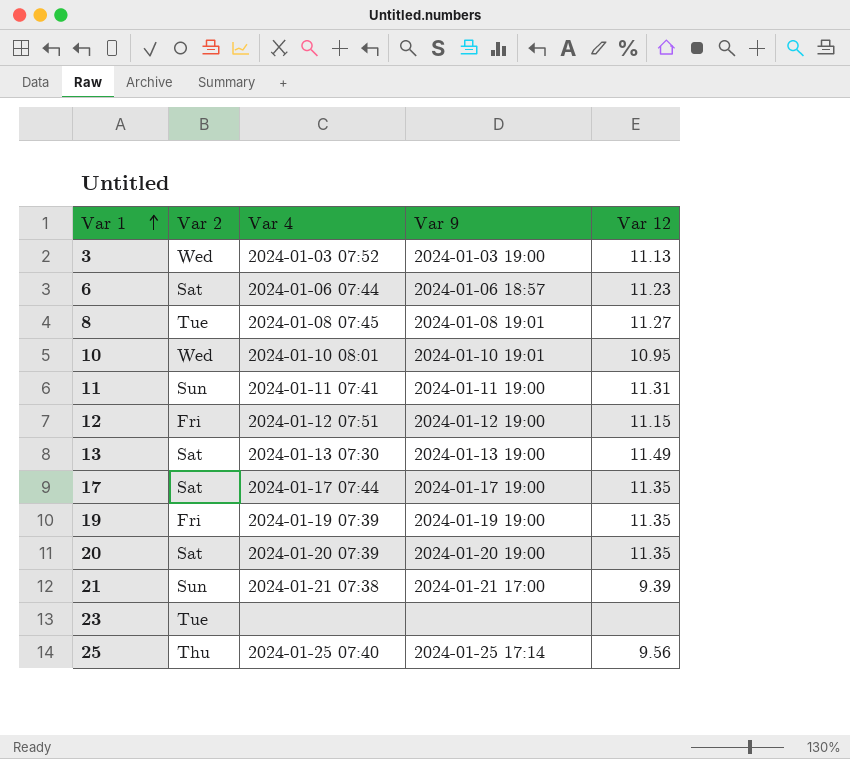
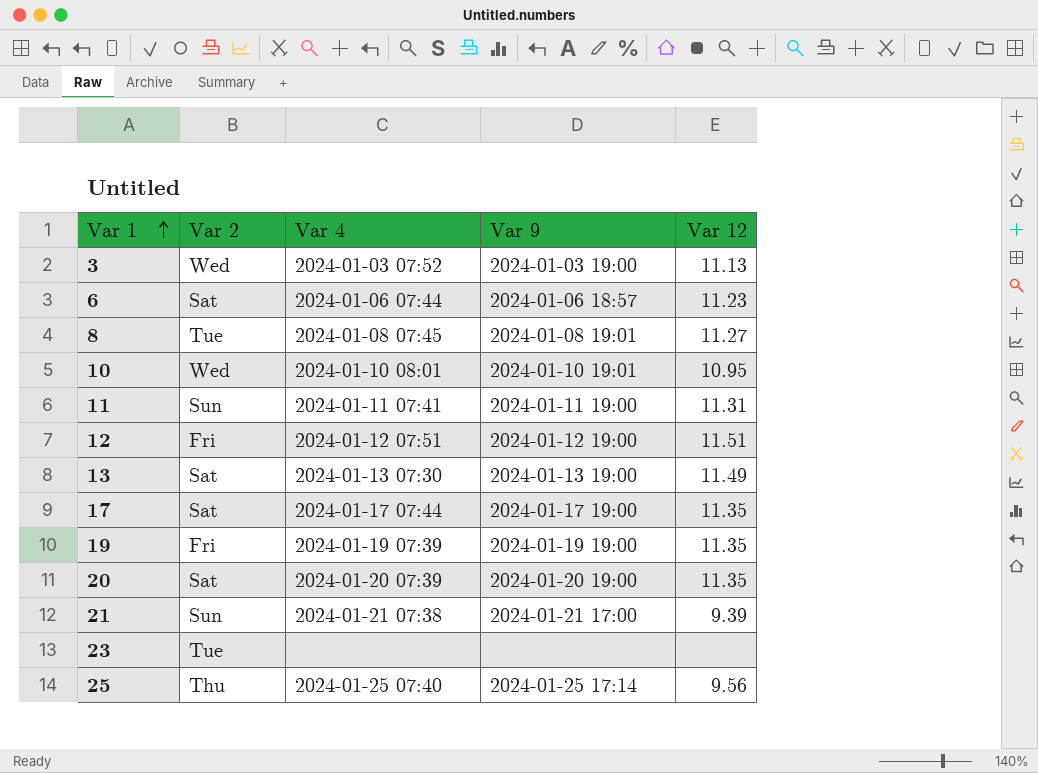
12 | Var 12: 11.15 -> 11.51

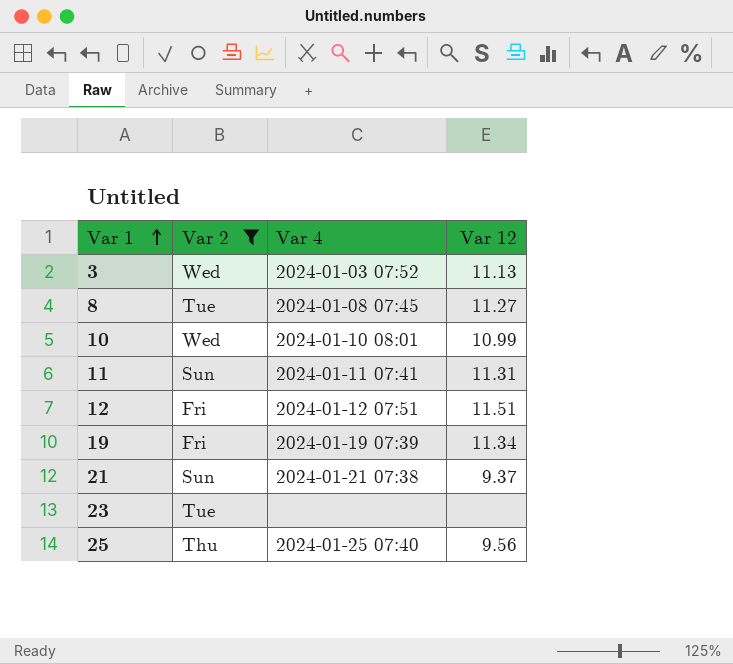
filter: none -> Var 2 != Sat
column Var 9 | position: 4 -> none
10 | Var 12: 10.95 -> 10.99
19 | Var 12: 11.35 -> 11.34
21 | Var 12: 9.39 -> 9.37

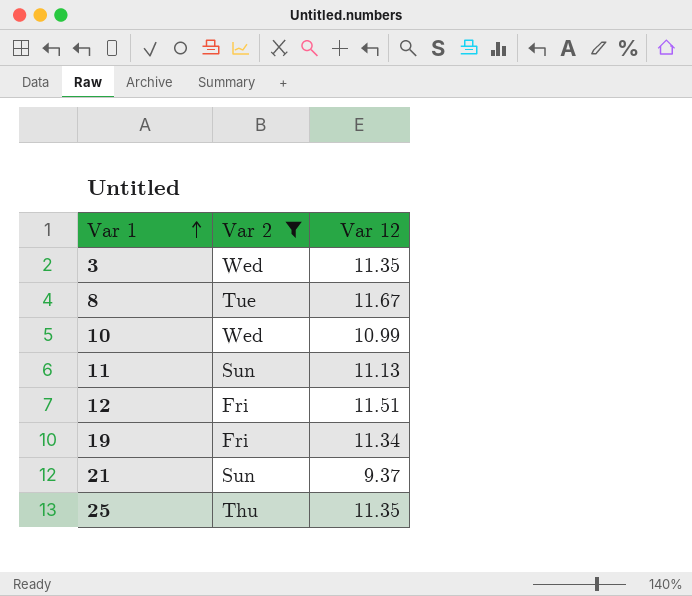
column Var 4 | position: 3 -> none
row 23: Tue | none | none -> none
3 | Var 12: 11.13 -> 11.35
8 | Var 12: 11.27 -> 11.67
11 | Var 12: 11.31 -> 11.13
25 | Var 12: 9.56 -> 11.35

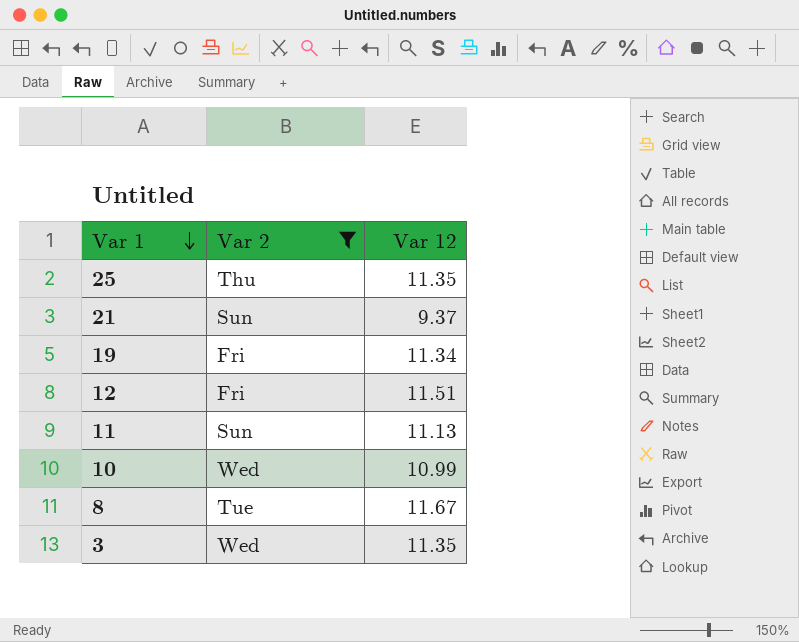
row order: Var 1 ascending -> Var 1 descending

